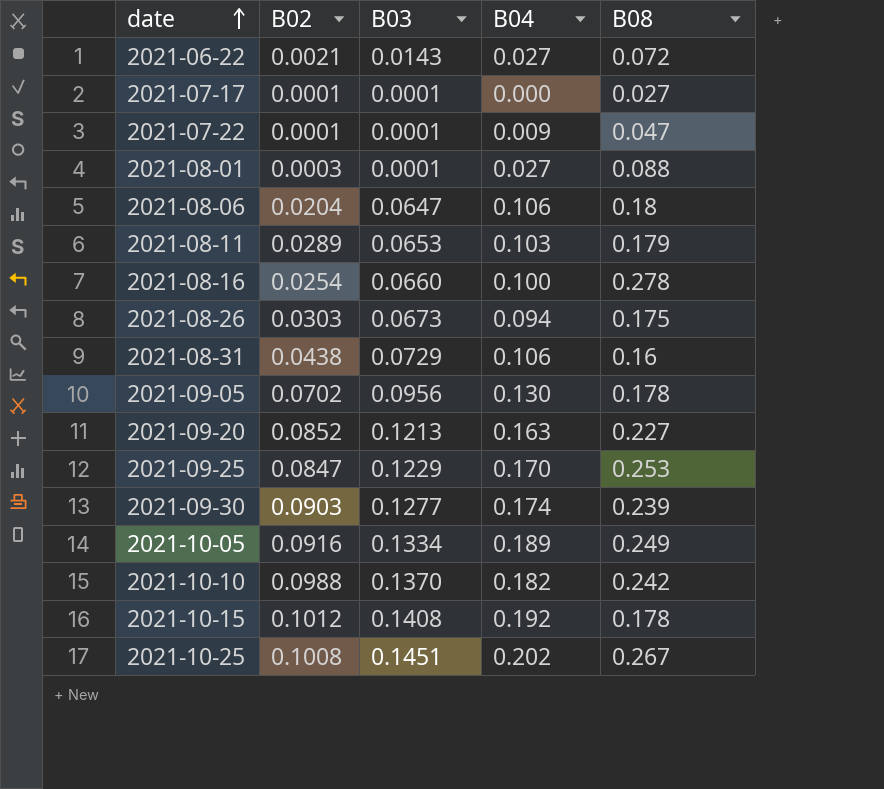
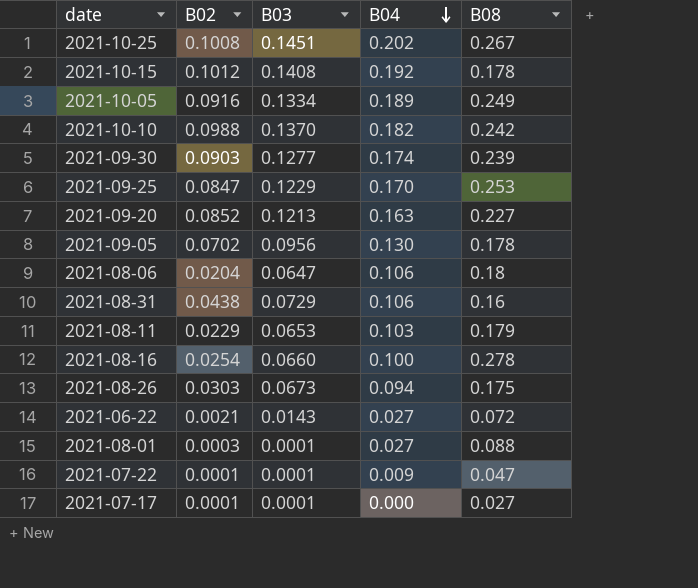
row order: date ascending -> B04 descending
2021-08-11 | B02: 0.0289 -> 0.0229

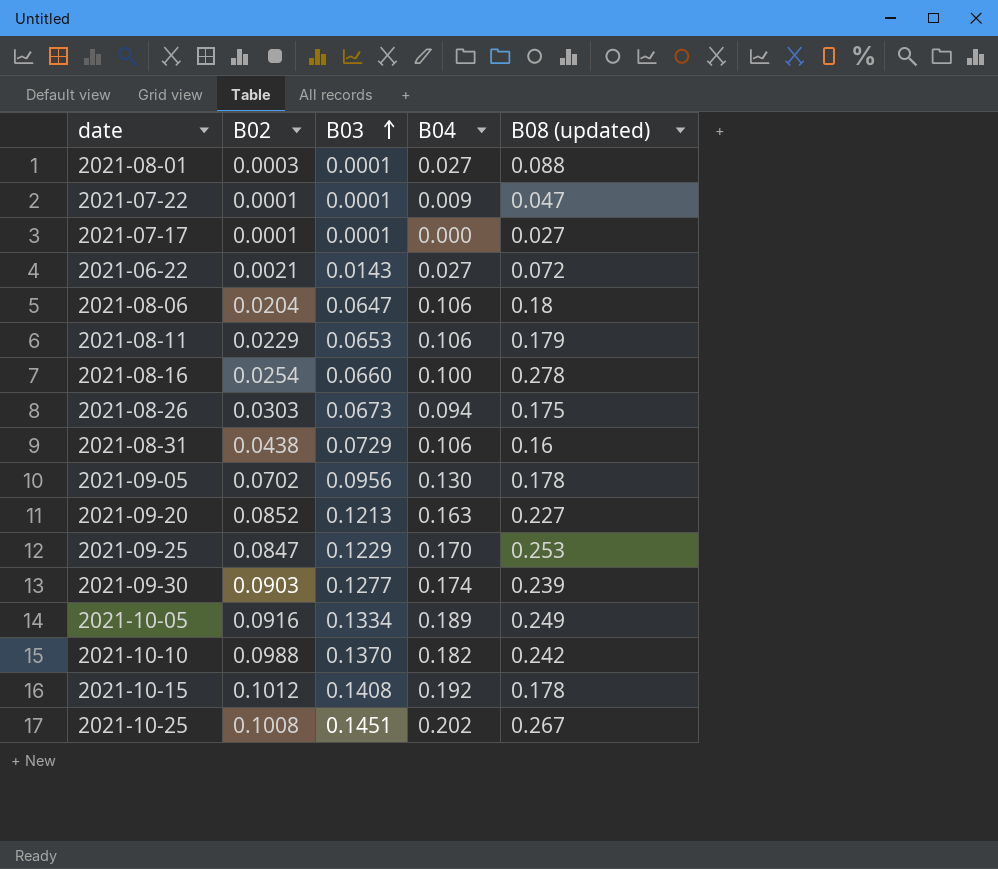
row order: B04 descending -> B03 ascending
column name: B08 -> B08 (updated)
2021-08-11 | B04: 0.103 -> 0.106

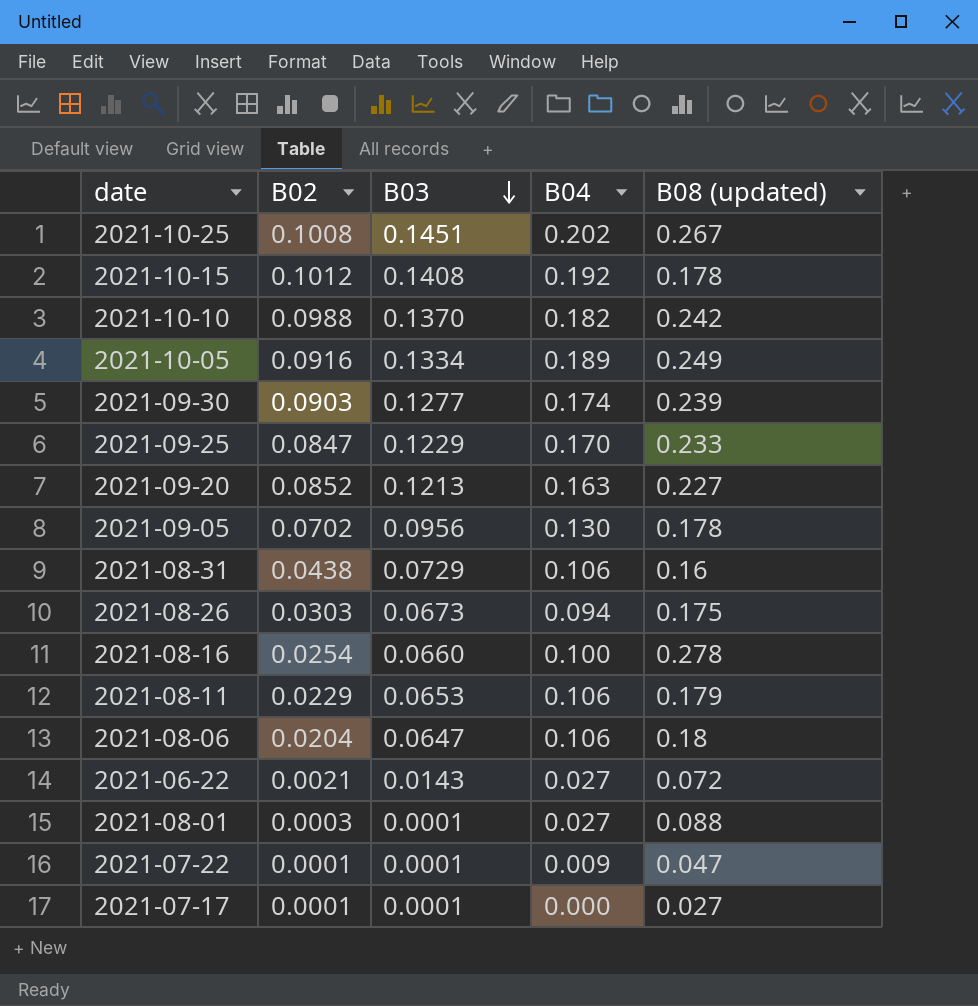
row order: B03 ascending -> B03 descending
2021-09-25 | B08 (updated): 0.253 -> 0.233

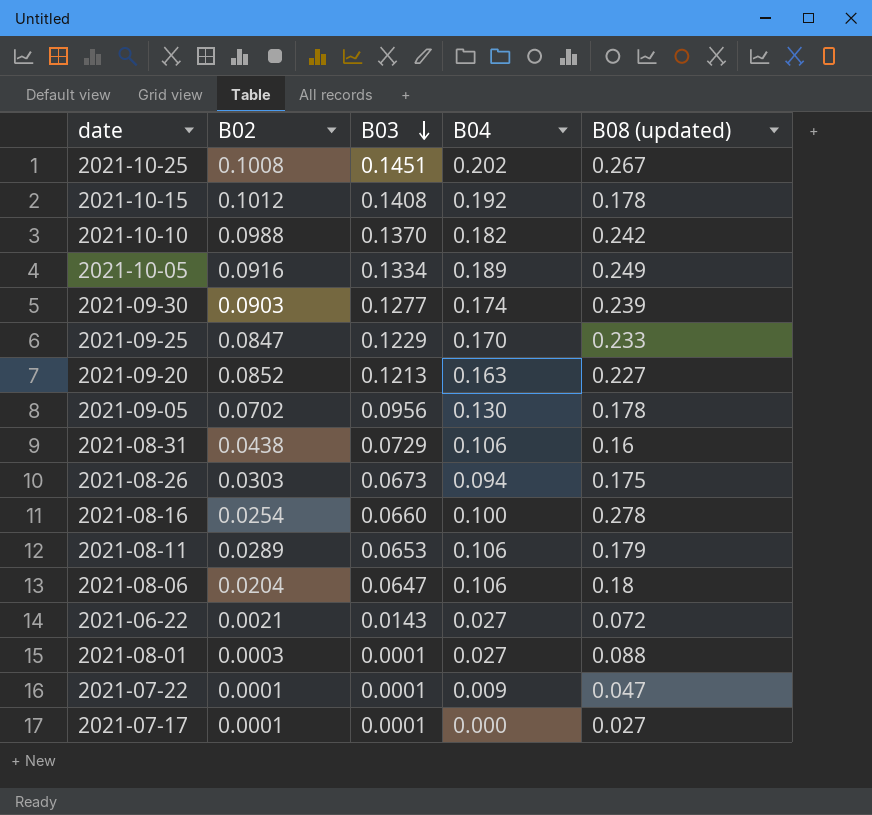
2021-08-11 | B02: 0.0229 -> 0.0289

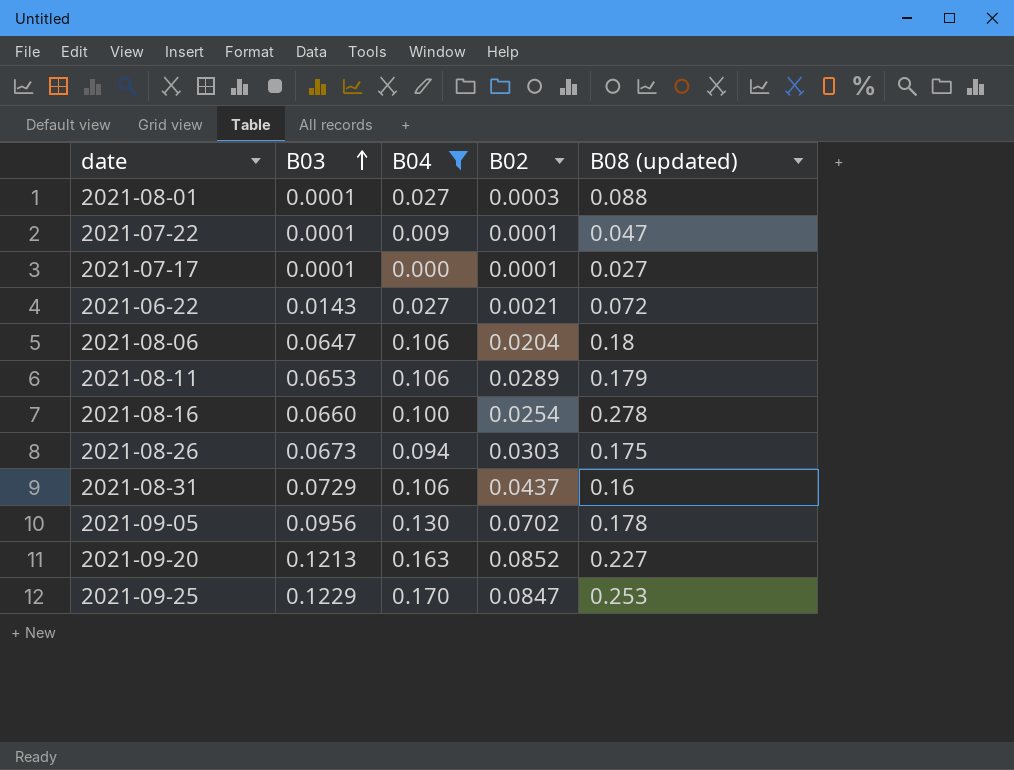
filter: none -> B04 <= 0.170
row order: B03 descending -> B03 ascending
column B02 | position: 2 -> 4
2021-08-31 | B02: 0.0438 -> 0.0437
2021-09-25 | B08 (updated): 0.233 -> 0.253

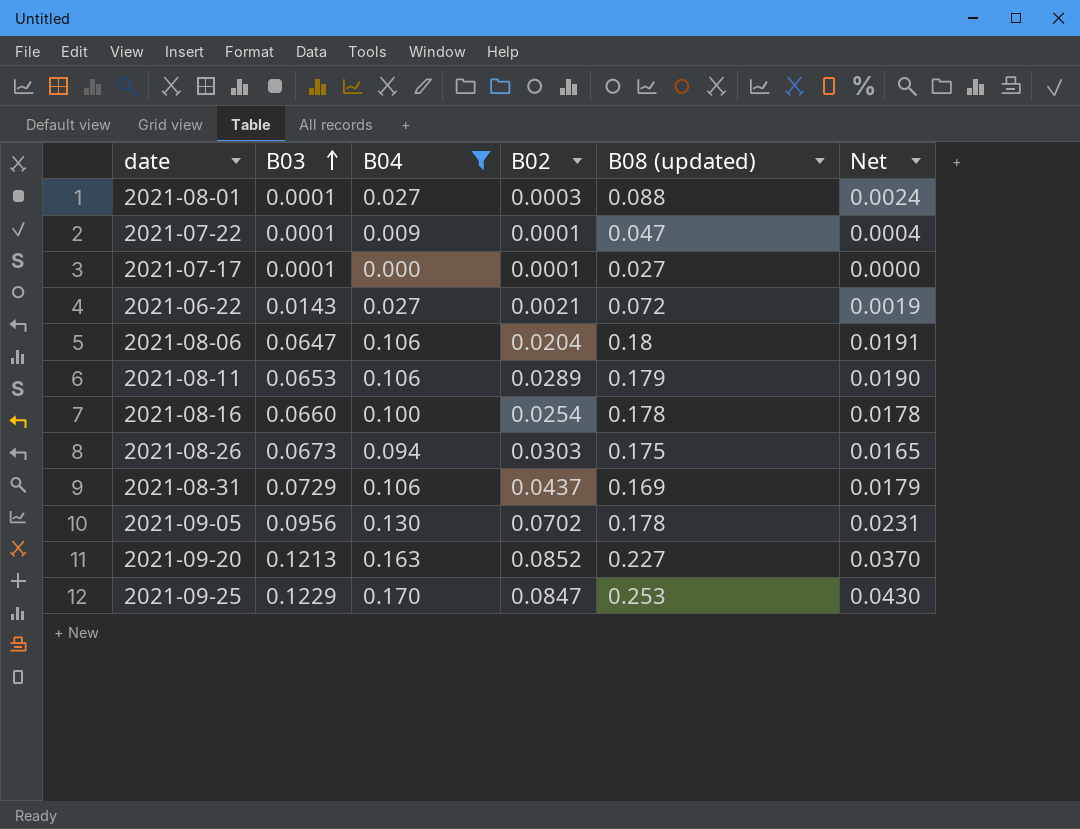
column Net | formula: none -> [B04] * [B08 (updated)]
2021-08-16 | B08 (updated): 0.278 -> 0.178
2021-08-31 | B08 (updated): 0.16 -> 0.169

